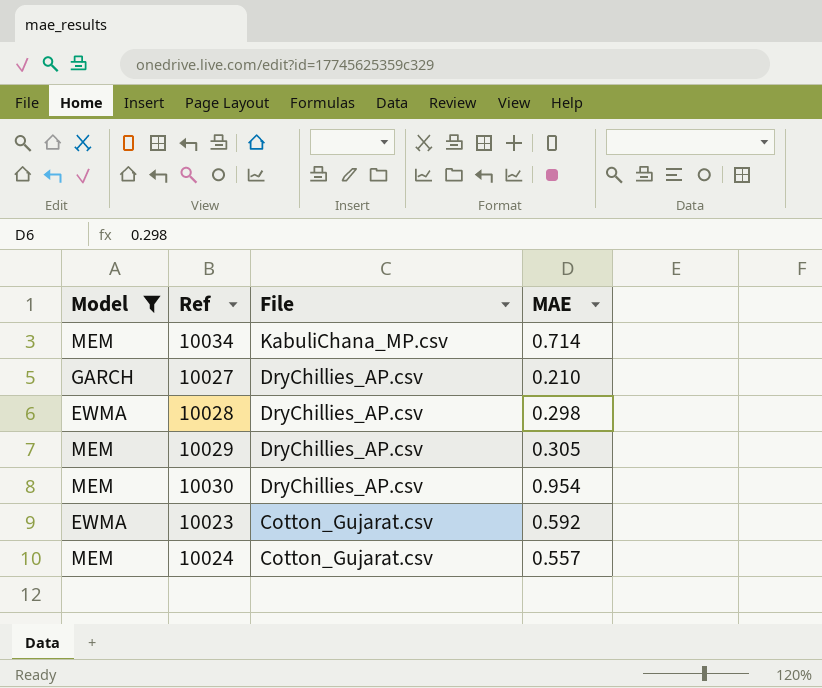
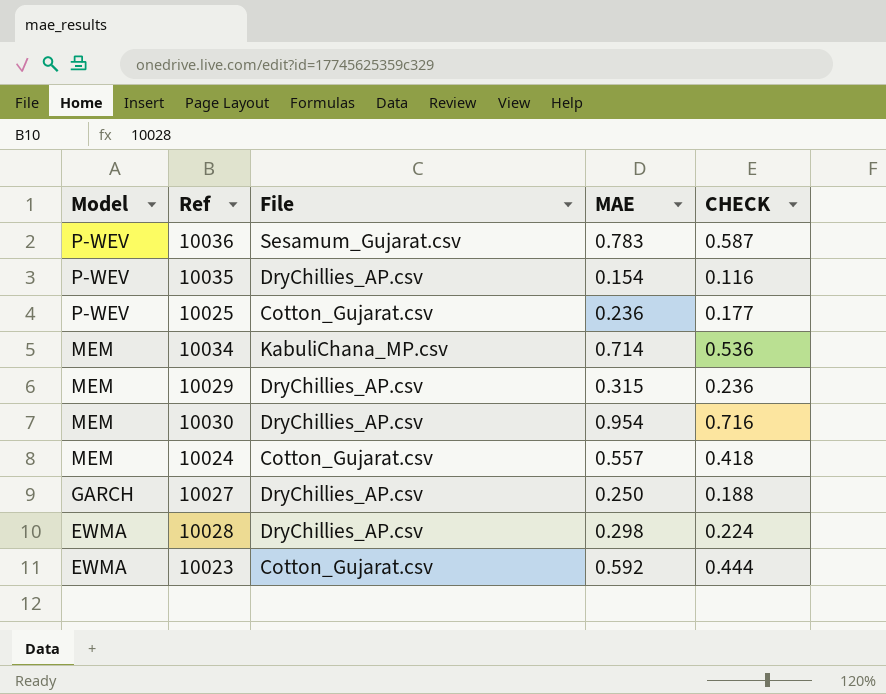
filter: Model != P-WEV -> none
row order: File descending -> Model descending
column CHECK | formula: none -> [MAE] * 0.75
10029 | MAE: 0.305 -> 0.315
10027 | MAE: 0.210 -> 0.250

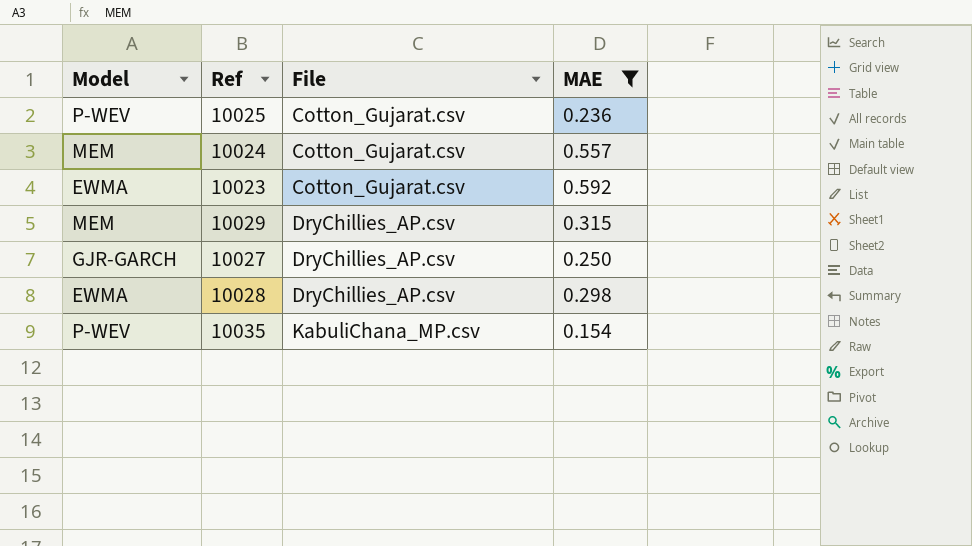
filter: none -> MAE <= 0.592
row order: Model descending -> File ascending
column CHECK | formula: [MAE] * 0.75 -> none
10027 | Model: GARCH -> GJR-GARCH
10035 | File: DryChillies_AP.csv -> KabuliChana_MP.csv

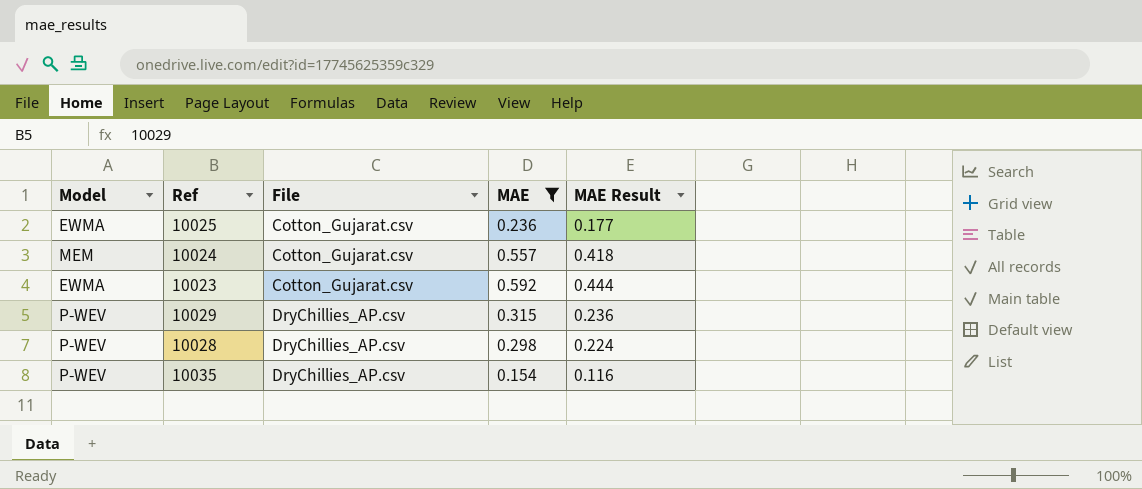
column MAE Result | formula: none -> [MAE] * 0.75
row 10027: GJR-GARCH | DryChillies_AP.csv | 0.250 -> none
10025 | Model: P-WEV -> EWMA
10029 | Model: MEM -> P-WEV
10028 | Model: EWMA -> P-WEV
10035 | File: KabuliChana_MP.csv -> DryChillies_AP.csv

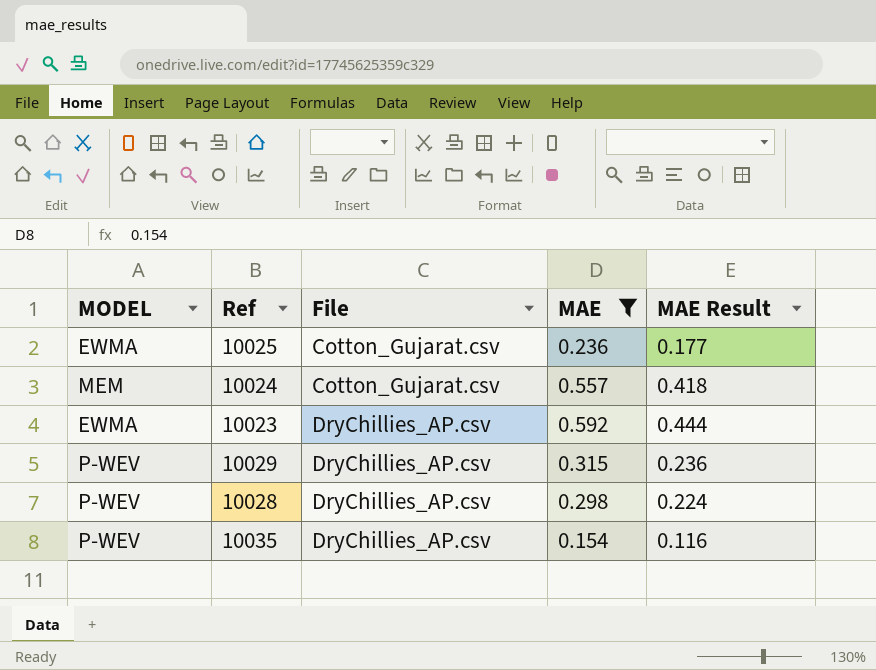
column name: Model -> MODEL
10023 | File: Cotton_Gujarat.csv -> DryChillies_AP.csv

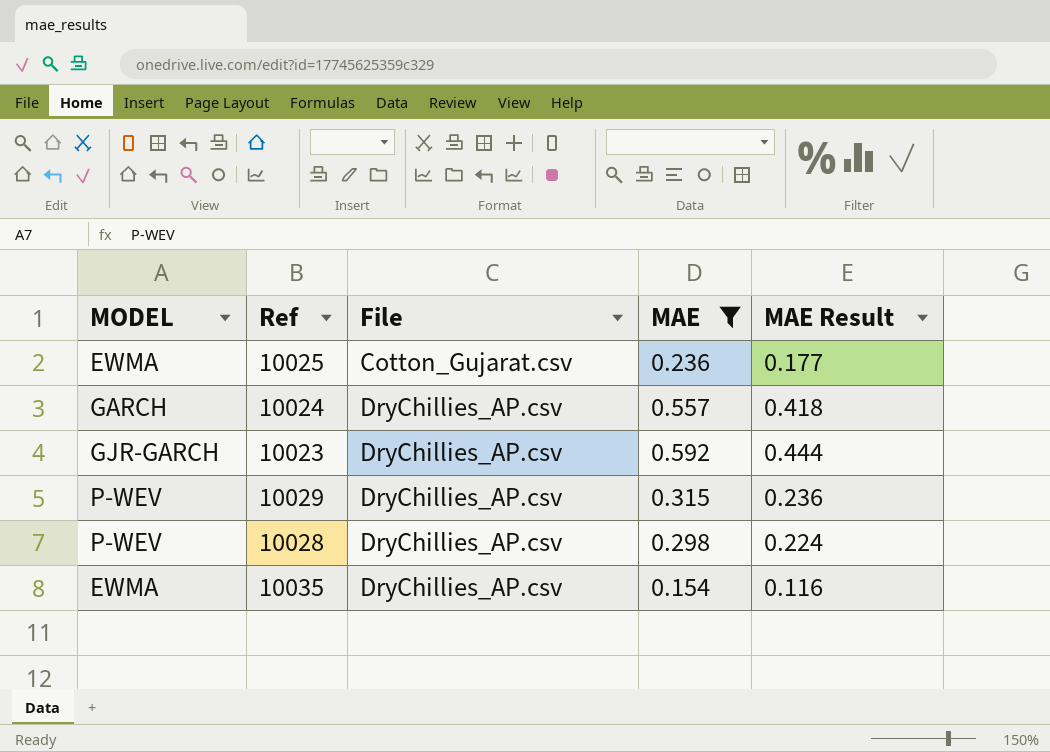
10024 | MODEL: MEM -> GARCH
10024 | File: Cotton_Gujarat.csv -> DryChillies_AP.csv
10023 | MODEL: EWMA -> GJR-GARCH
10035 | MODEL: P-WEV -> EWMA

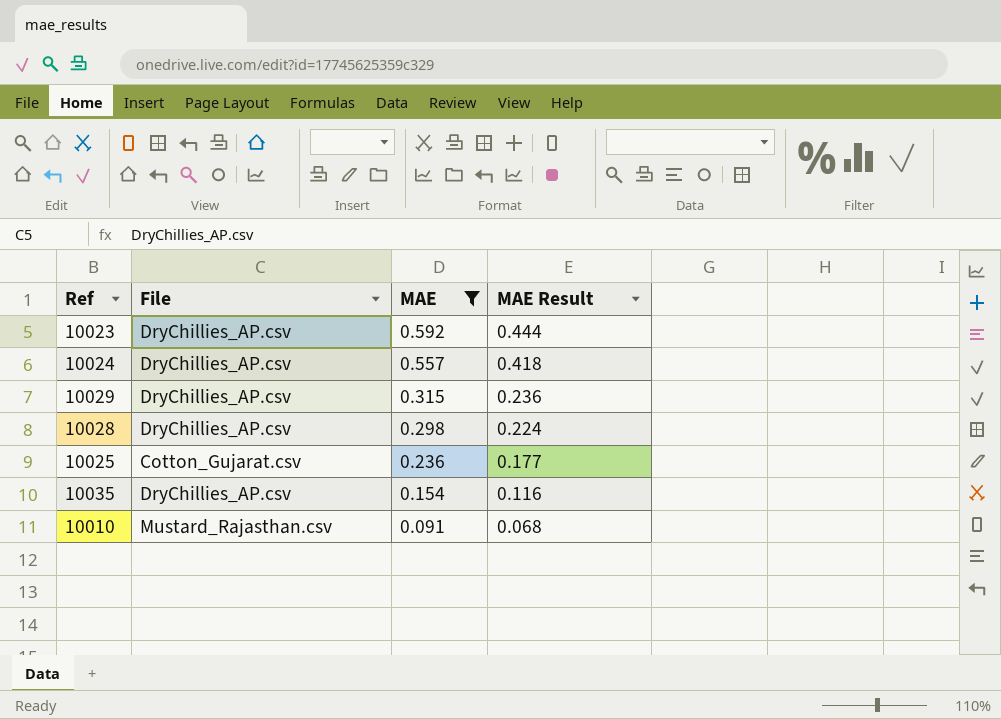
row order: File ascending -> MAE descending
column MODEL | position: 1 -> none
row 10010: none -> Mustard_Rajasthan.csv | 0.091 | 0.068

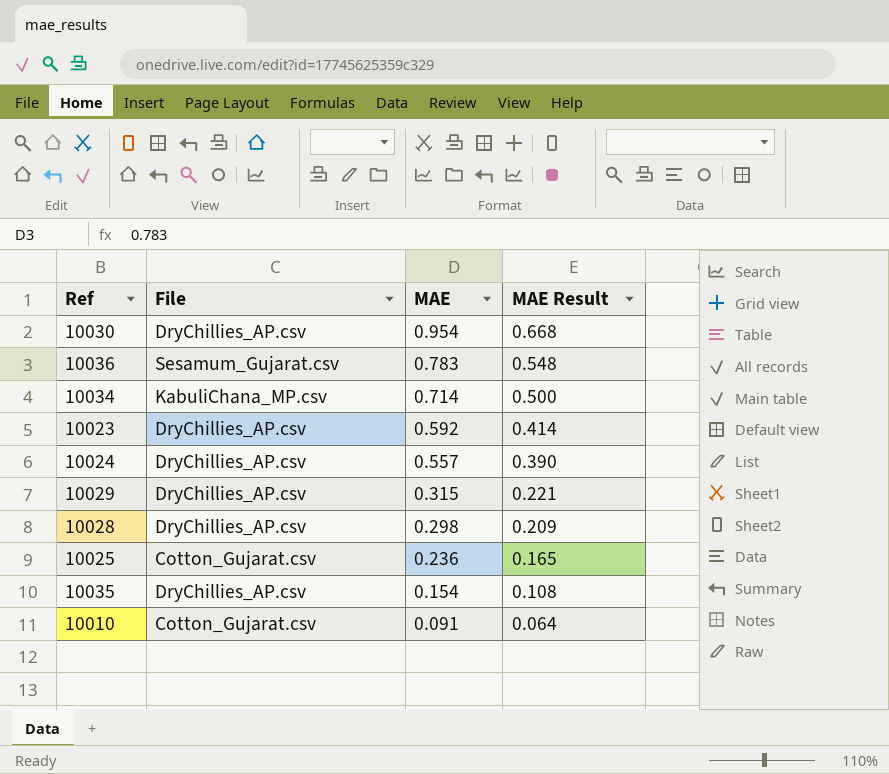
filter: MAE <= 0.592 -> none
column MAE Result | formula: [MAE] * 0.75 -> [MAE] * 0.7
10010 | File: Mustard_Rajasthan.csv -> Cotton_Gujarat.csv

